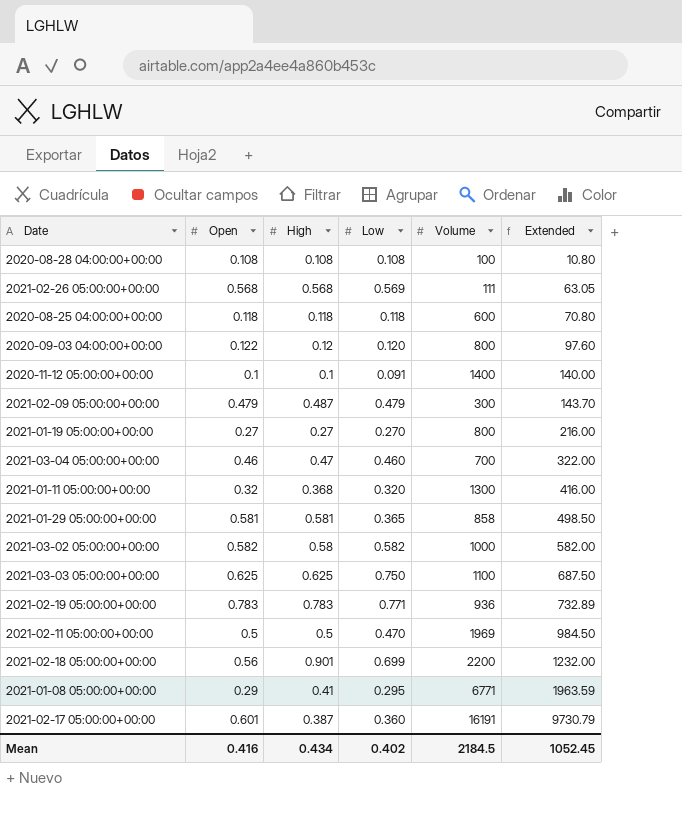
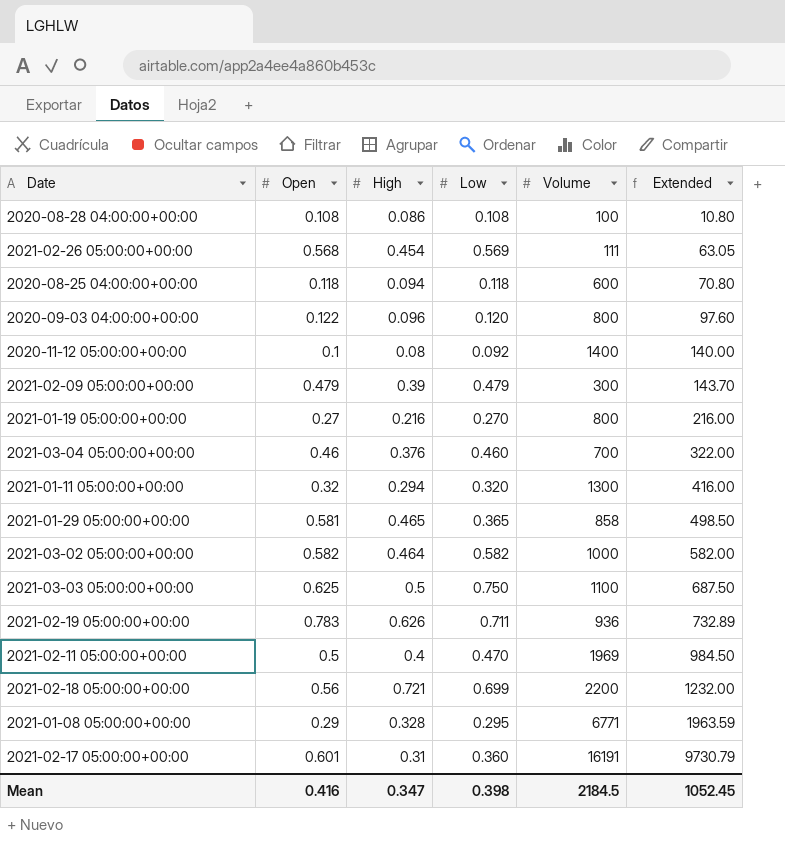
2020-08-28 04:00:00+00:00 | High: 0.108 -> 0.086
2021-02-26 05:00:00+00:00 | High: 0.568 -> 0.454
2020-08-25 04:00:00+00:00 | High: 0.118 -> 0.094
2020-09-03 04:00:00+00:00 | High: 0.12 -> 0.096
2020-11-12 05:00:00+00:00 | High: 0.1 -> 0.08
2020-11-12 05:00:00+00:00 | Low: 0.091 -> 0.092
2021-02-09 05:00:00+00:00 | High: 0.487 -> 0.39
2021-01-19 05:00:00+00:00 | High: 0.27 -> 0.216
2021-03-04 05:00:00+00:00 | High: 0.47 -> 0.376
2021-01-11 05:00:00+00:00 | High: 0.368 -> 0.294
2021-01-29 05:00:00+00:00 | High: 0.581 -> 0.465
2021-03-02 05:00:00+00:00 | High: 0.58 -> 0.464
2021-03-03 05:00:00+00:00 | High: 0.625 -> 0.5
2021-02-19 05:00:00+00:00 | High: 0.783 -> 0.626
2021-02-19 05:00:00+00:00 | Low: 0.771 -> 0.711
2021-02-11 05:00:00+00:00 | High: 0.5 -> 0.4
2021-02-18 05:00:00+00:00 | High: 0.901 -> 0.721
2021-01-08 05:00:00+00:00 | High: 0.41 -> 0.328
2021-02-17 05:00:00+00:00 | High: 0.387 -> 0.31
Mean | High: 0.434 -> 0.347
Mean | Low: 0.402 -> 0.398

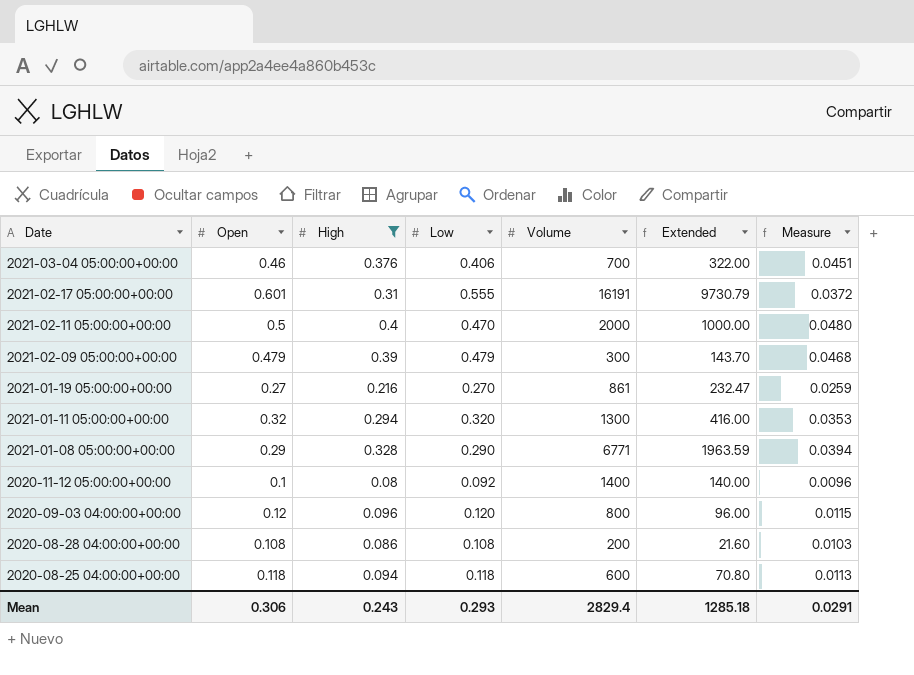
filter: none -> High <= 0.4
row order: Extended ascending -> Date descending
column Measure | formula: none -> [High] * 0.12
2021-03-04 05:00:00+00:00 | Low: 0.460 -> 0.406
2021-02-17 05:00:00+00:00 | Low: 0.360 -> 0.555
2021-02-11 05:00:00+00:00 | Volume: 1969 -> 2000
2021-02-11 05:00:00+00:00 | Extended: 984.50 -> 1000.00
2021-01-19 05:00:00+00:00 | Volume: 800 -> 861
2021-01-19 05:00:00+00:00 | Extended: 216.00 -> 232.47
2021-01-08 05:00:00+00:00 | Low: 0.295 -> 0.290
2020-09-03 04:00:00+00:00 | Open: 0.122 -> 0.12
2020-09-03 04:00:00+00:00 | Extended: 97.60 -> 96.00
2020-08-28 04:00:00+00:00 | Volume: 100 -> 200
2020-08-28 04:00:00+00:00 | Extended: 10.80 -> 21.60
Mean | Open: 0.416 -> 0.306
Mean | High: 0.347 -> 0.243
Mean | Low: 0.398 -> 0.293
Mean | Volume: 2184.5 -> 2829.4
Mean | Extended: 1052.45 -> 1285.18

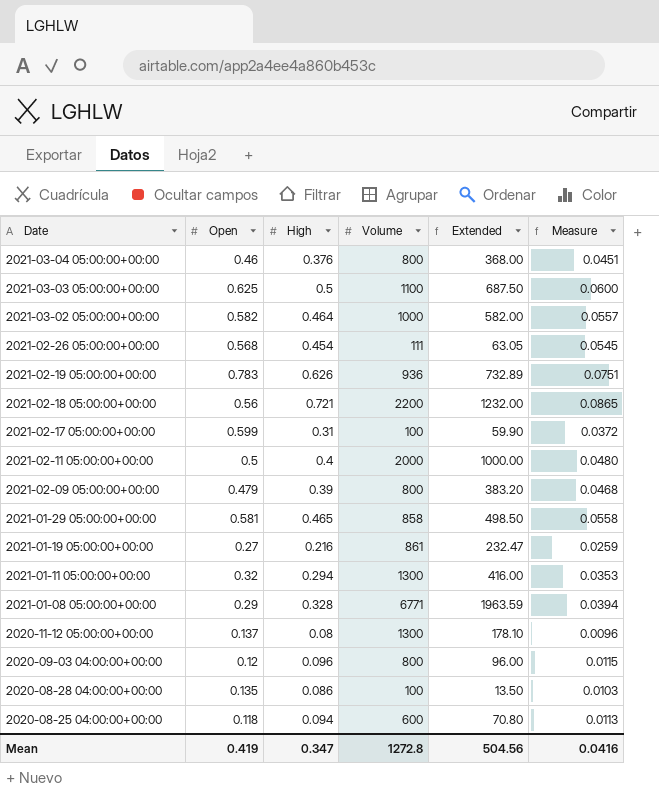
filter: High <= 0.4 -> none
column Low | position: 4 -> none
2021-03-04 05:00:00+00:00 | Volume: 700 -> 800
2021-03-04 05:00:00+00:00 | Extended: 322.00 -> 368.00
2021-02-17 05:00:00+00:00 | Open: 0.601 -> 0.599
2021-02-17 05:00:00+00:00 | Volume: 16191 -> 100
2021-02-17 05:00:00+00:00 | Extended: 9730.79 -> 59.90
2021-02-09 05:00:00+00:00 | Volume: 300 -> 800
2021-02-09 05:00:00+00:00 | Extended: 143.70 -> 383.20
2020-11-12 05:00:00+00:00 | Open: 0.1 -> 0.137
2020-11-12 05:00:00+00:00 | Volume: 1400 -> 1300
2020-11-12 05:00:00+00:00 | Extended: 140.00 -> 178.10
2020-08-28 04:00:00+00:00 | Open: 0.108 -> 0.135
2020-08-28 04:00:00+00:00 | Volume: 200 -> 100
2020-08-28 04:00:00+00:00 | Extended: 21.60 -> 13.50
Mean | Open: 0.306 -> 0.419
Mean | High: 0.243 -> 0.347
Mean | Volume: 2829.4 -> 1272.8
Mean | Extended: 1285.18 -> 504.56
Mean | Measure: 0.0291 -> 0.0416

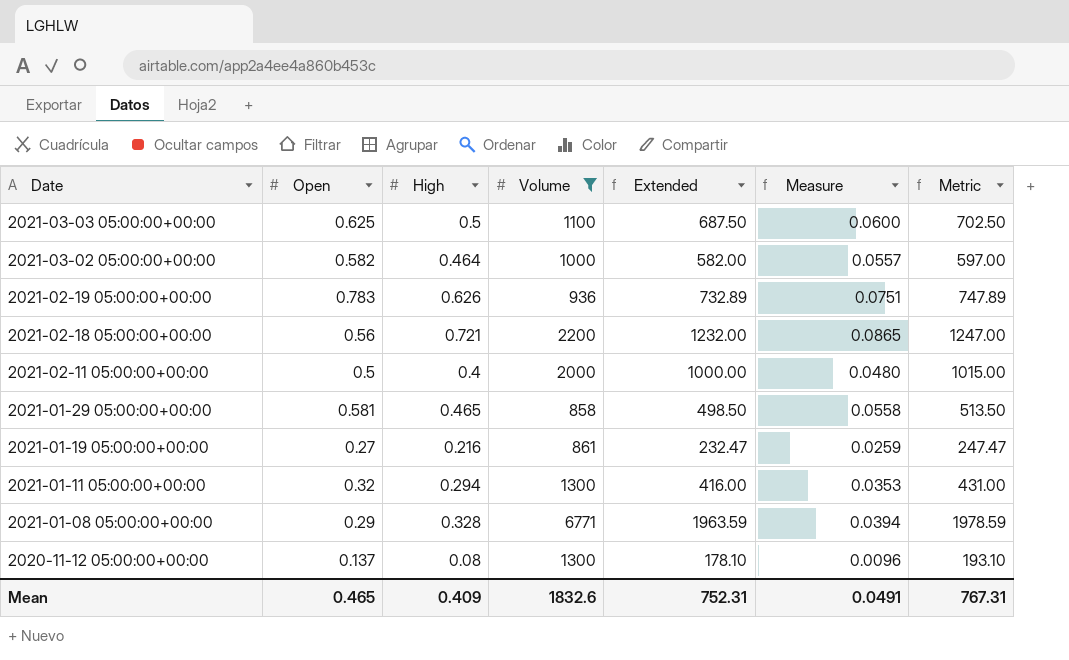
filter: none -> Volume >= 858
column Metric | formula: none -> [Extended] + 15
Mean | Open: 0.419 -> 0.465
Mean | High: 0.347 -> 0.409
Mean | Volume: 1272.8 -> 1832.6
Mean | Extended: 504.56 -> 752.31
Mean | Measure: 0.0416 -> 0.0491

